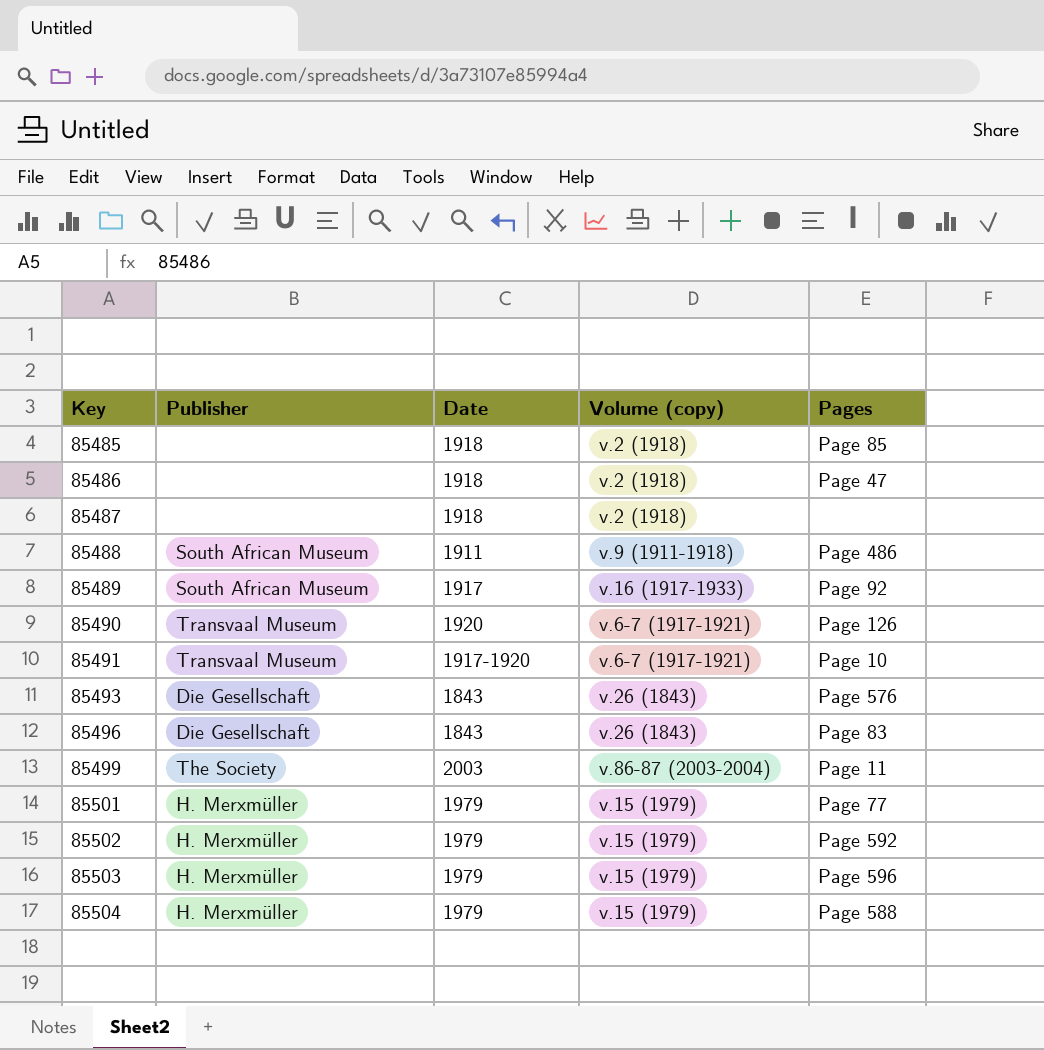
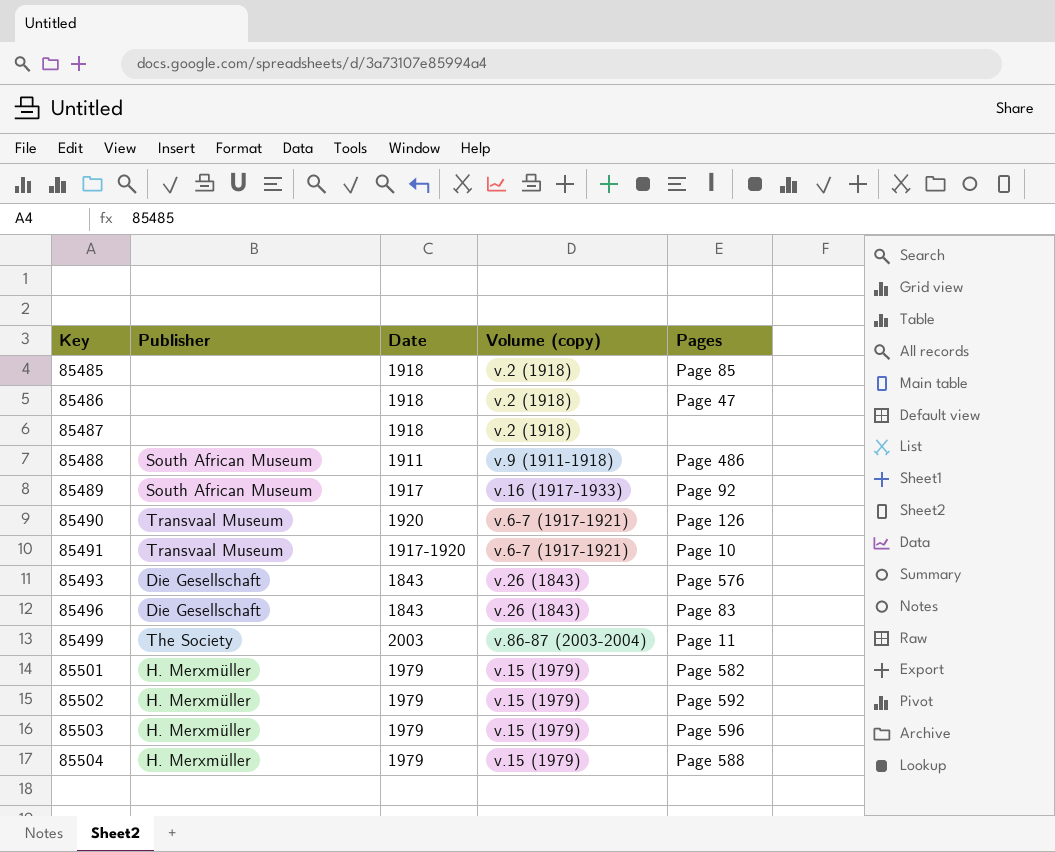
85501 | Pages: Page 77 -> Page 582

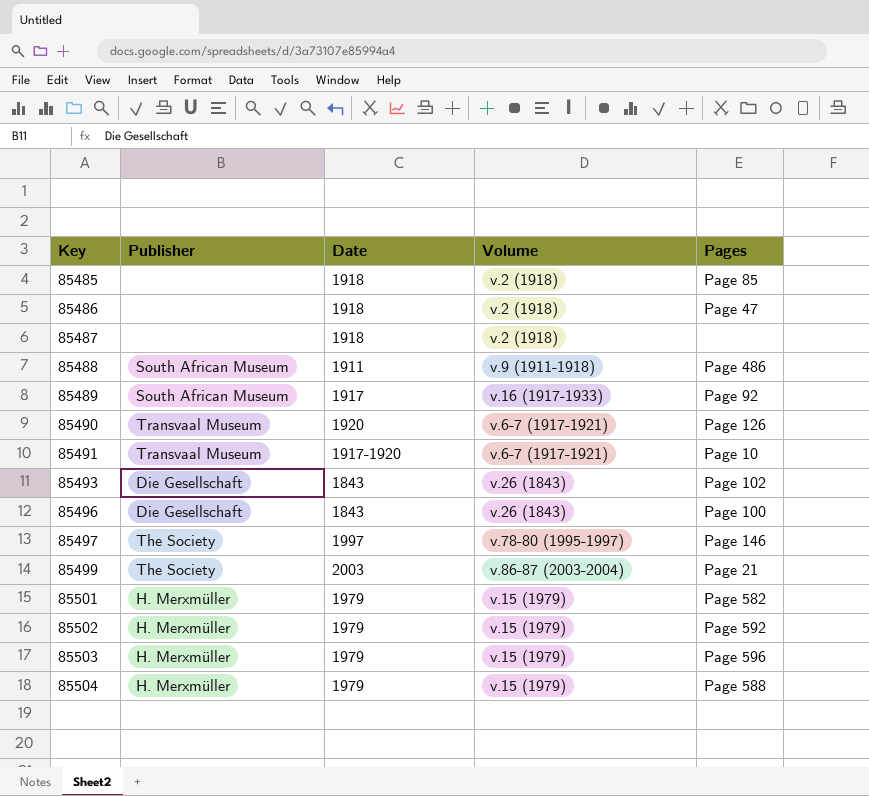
column name: Volume (copy) -> Volume
85493 | Pages: Page 576 -> Page 102
85496 | Pages: Page 83 -> Page 100
row 85497: none -> The Society | 1997 | v.78-80 (1995-1997) | Page 146
85499 | Pages: Page 11 -> Page 21

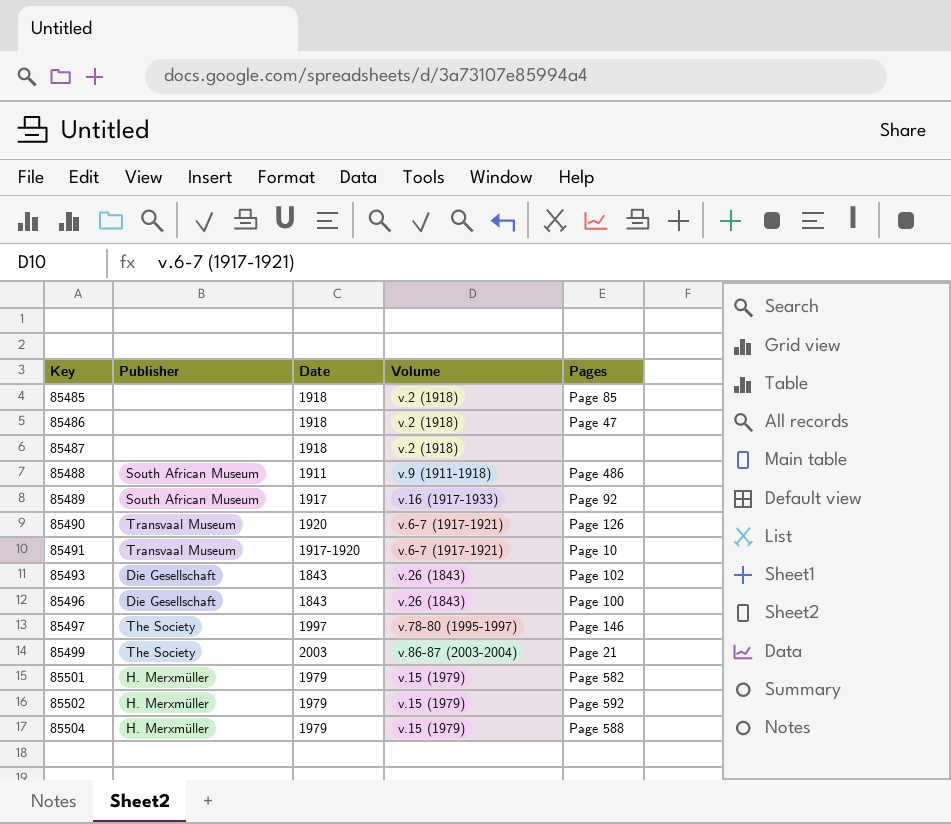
row 85503: H. Merxmüller | 1979 | v.15 (1979) | Page 596 -> none

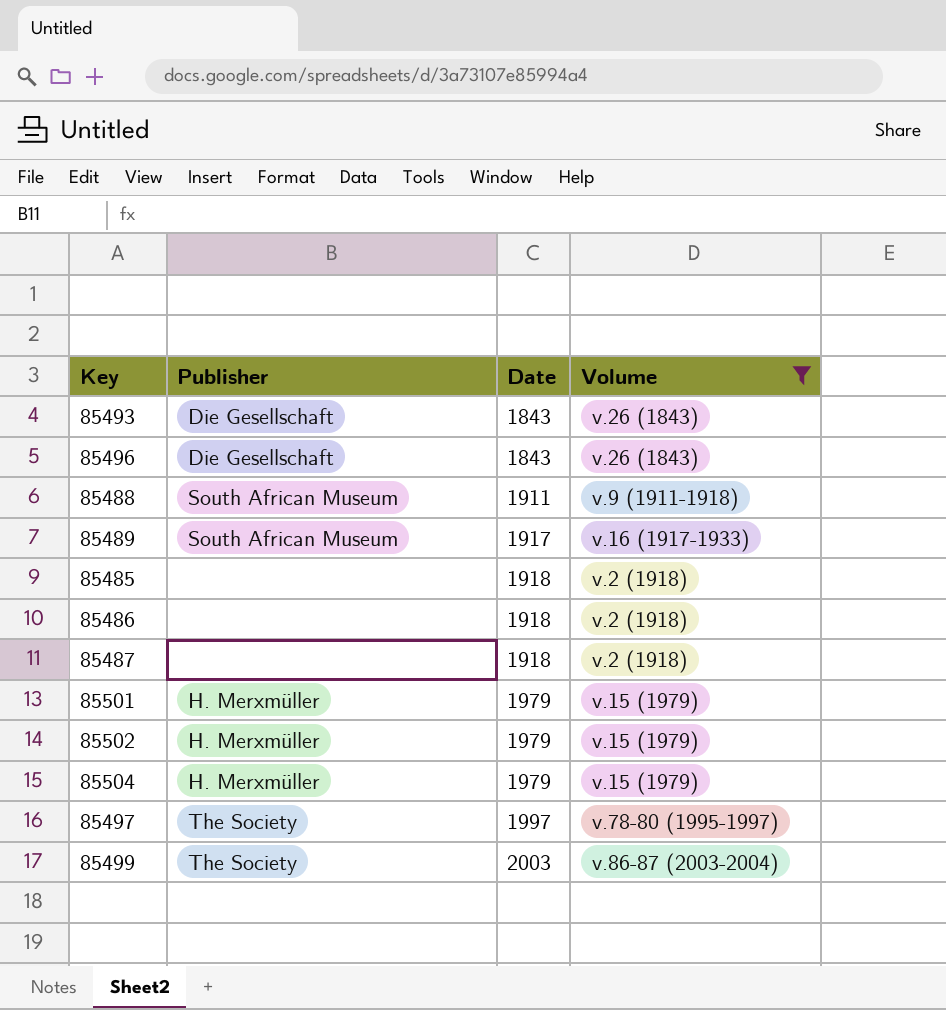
filter: none -> Volume != v.6-7 (1917-1921)
row order: Key ascending -> Date ascending
column Pages | position: 5 -> none

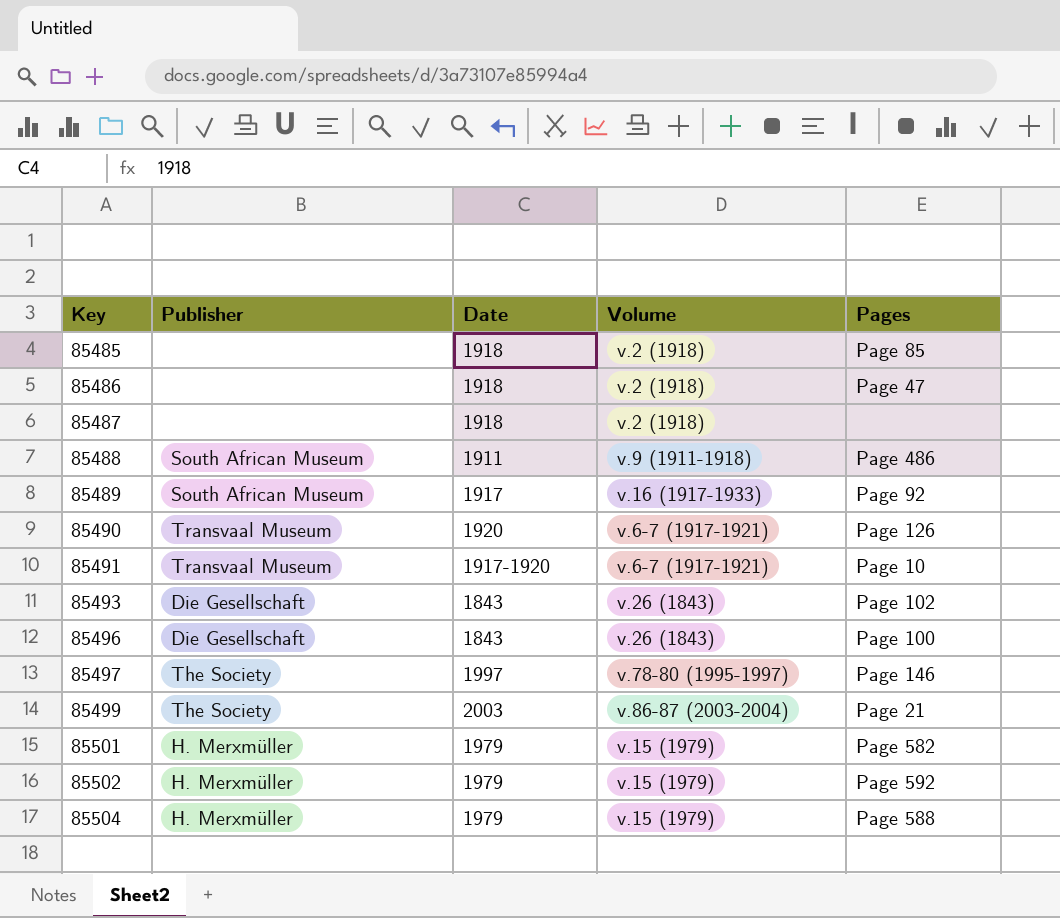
filter: Volume != v.6-7 (1917-1921) -> none
row order: Date ascending -> Key ascending
column Pages | position: none -> 5

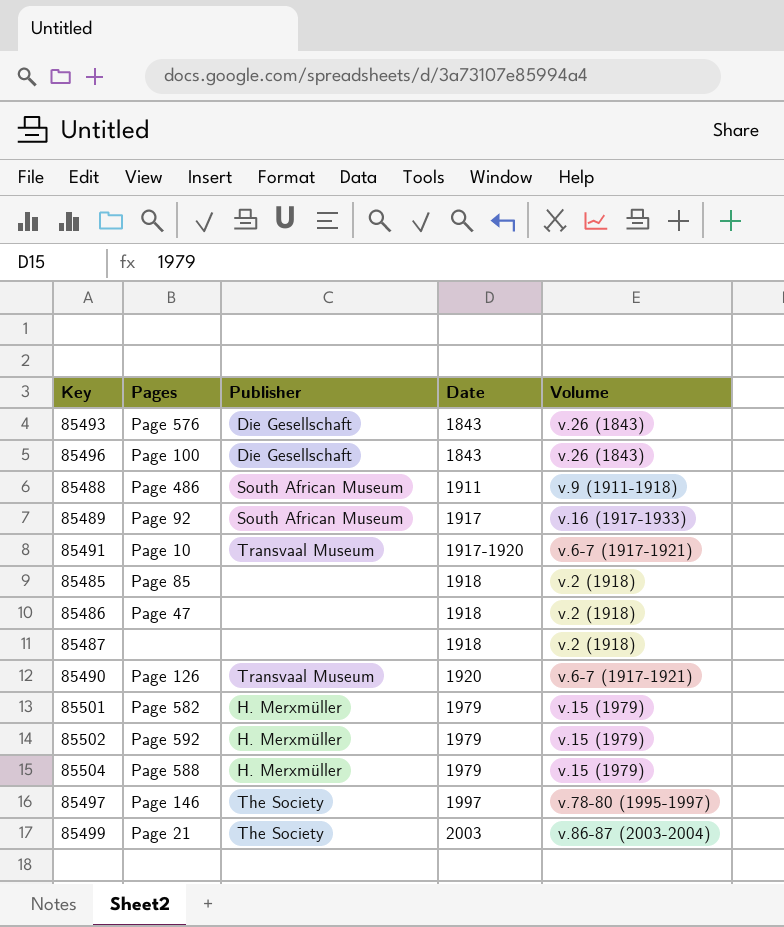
row order: Key ascending -> Date ascending
column Pages | position: 5 -> 2
85493 | Pages: Page 102 -> Page 576

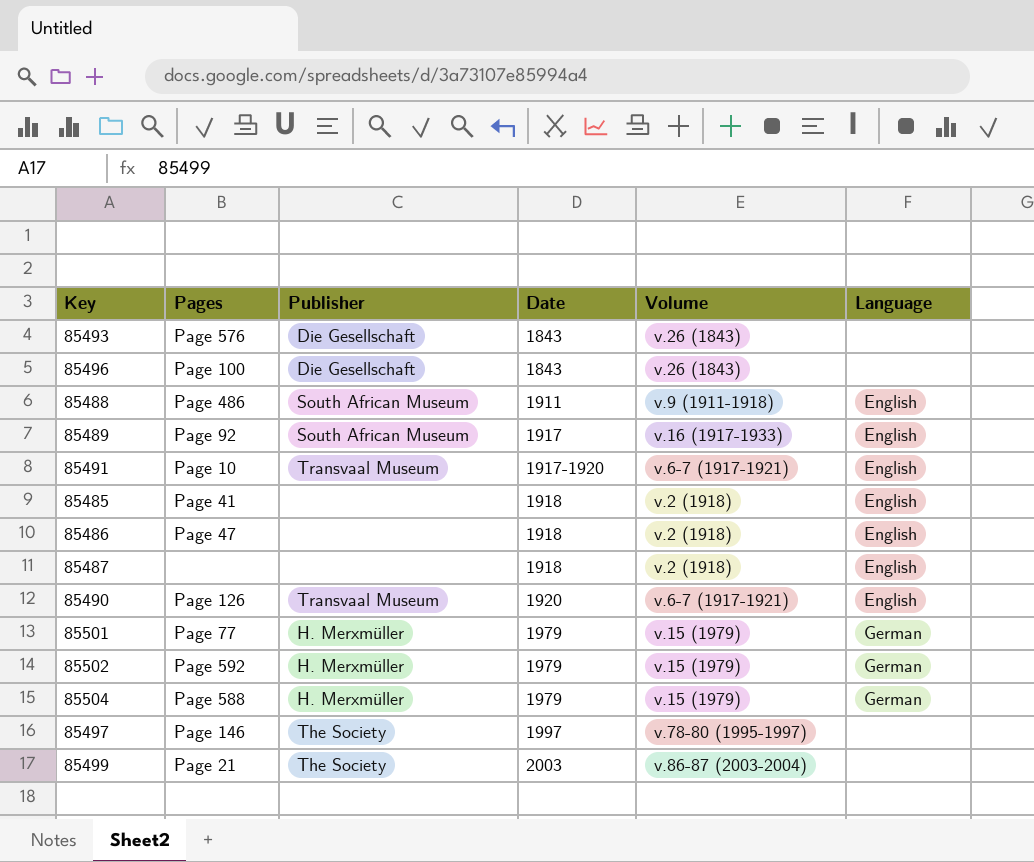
column Language | position: none -> 6
85485 | Pages: Page 85 -> Page 41
85501 | Pages: Page 582 -> Page 77

